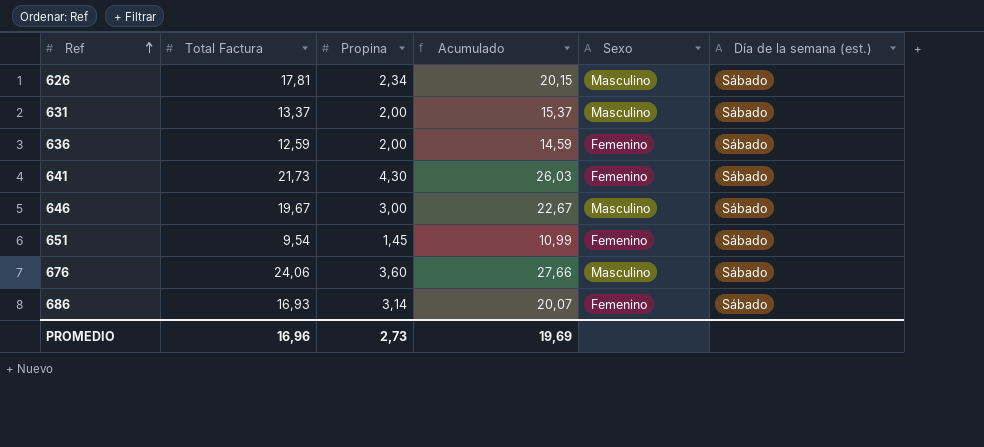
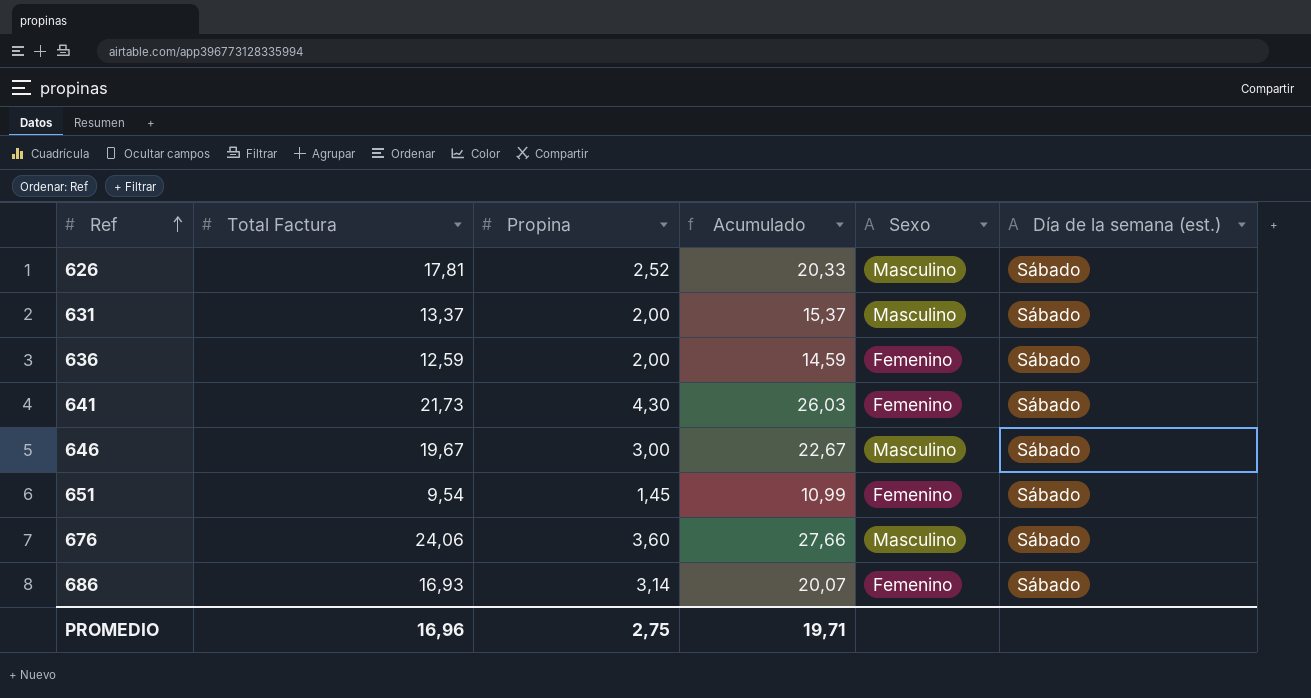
626 | Propina: 2,34 -> 2,52
626 | Acumulado: 20,15 -> 20,33
PROMEDIO | Propina: 2,73 -> 2,75
PROMEDIO | Acumulado: 19,69 -> 19,71

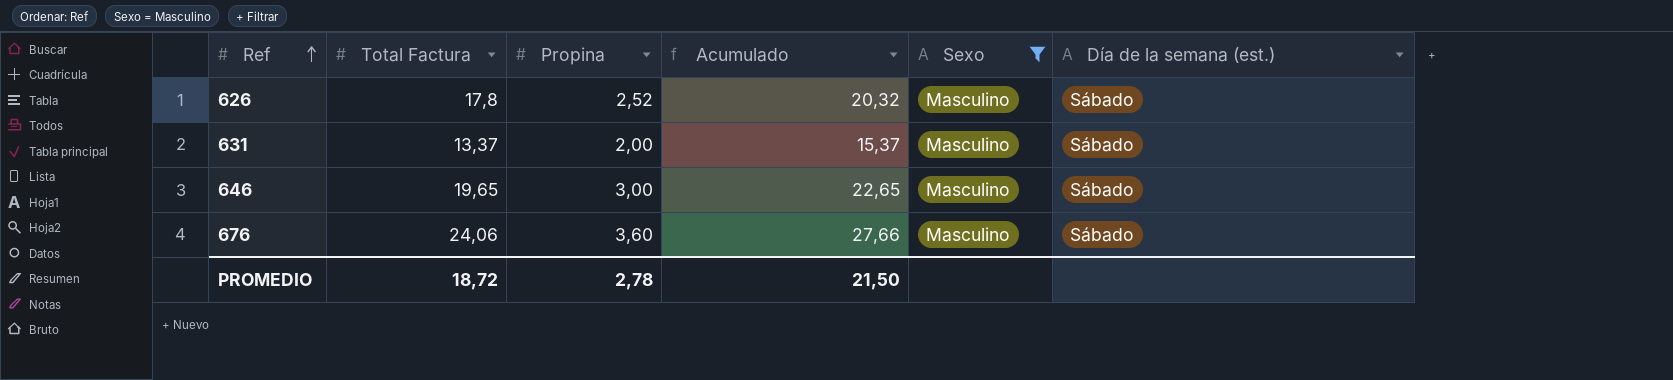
filter: none -> Sexo = Masculino
626 | Total Factura: 17,81 -> 17,8
626 | Acumulado: 20,33 -> 20,32
646 | Total Factura: 19,67 -> 19,65
646 | Acumulado: 22,67 -> 22,65
PROMEDIO | Total Factura: 16,96 -> 18,72
PROMEDIO | Propina: 2,75 -> 2,78
PROMEDIO | Acumulado: 19,71 -> 21,50

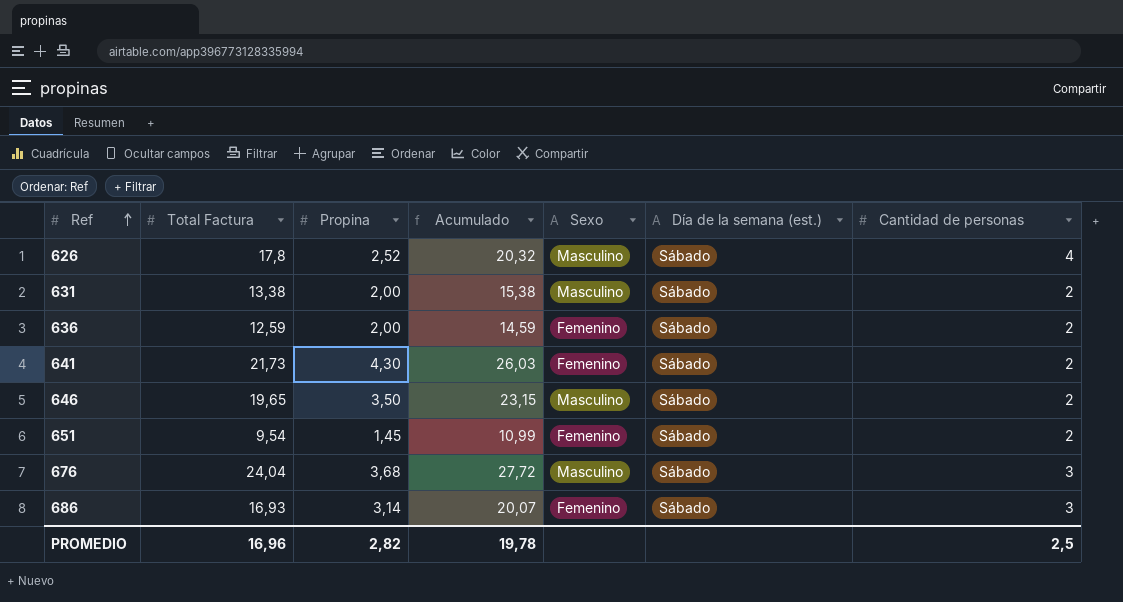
filter: Sexo = Masculino -> none
column Cantidad de personas | position: none -> 7
631 | Total Factura: 13,37 -> 13,38
631 | Acumulado: 15,37 -> 15,38
646 | Propina: 3,00 -> 3,50
646 | Acumulado: 22,65 -> 23,15
676 | Total Factura: 24,06 -> 24,04
676 | Propina: 3,60 -> 3,68
676 | Acumulado: 27,66 -> 27,72
PROMEDIO | Total Factura: 18,72 -> 16,96
PROMEDIO | Propina: 2,78 -> 2,82
PROMEDIO | Acumulado: 21,50 -> 19,78

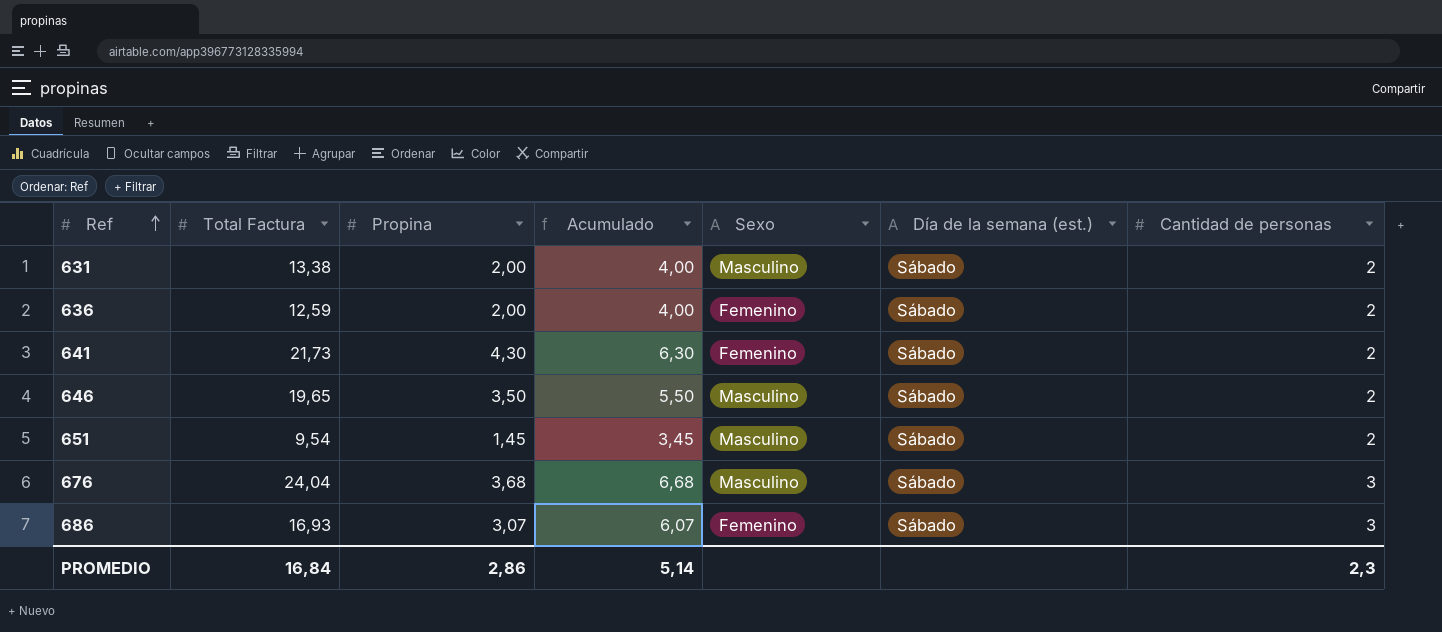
column Acumulado | formula: [Total Factura] + [Propina] -> [Propina] + [Cantidad de personas]
row 626: 17,8 | 2,52 | 20,32 | Masculino | Sábado | 4 -> none
651 | Sexo: Femenino -> Masculino
686 | Propina: 3,14 -> 3,07
PROMEDIO | Total Factura: 16,96 -> 16,84
PROMEDIO | Propina: 2,82 -> 2,86
PROMEDIO | Acumulado: 19,78 -> 5,14
PROMEDIO | Cantidad de personas: 2,5 -> 2,3

